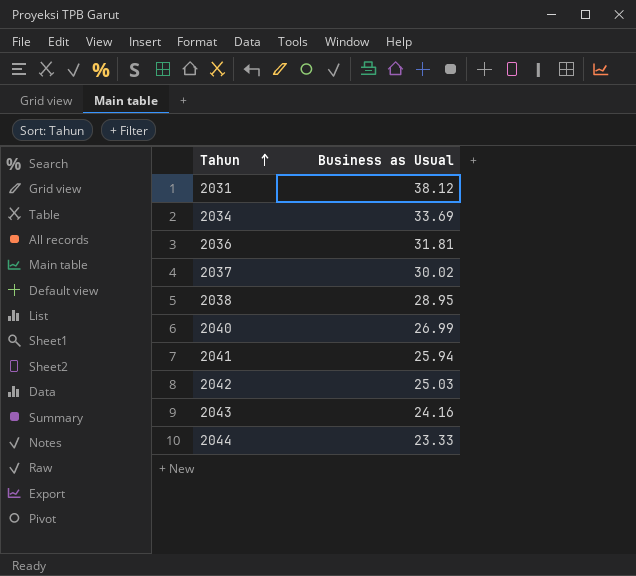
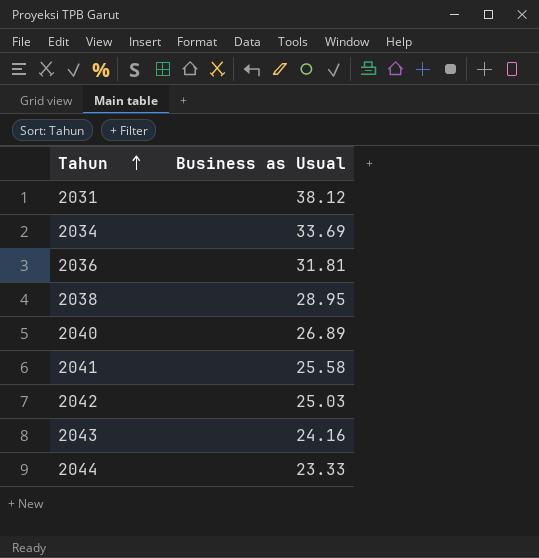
row 2037: 30.02 -> none
2040 | Business as Usual: 26.99 -> 26.89
2041 | Business as Usual: 25.94 -> 25.58

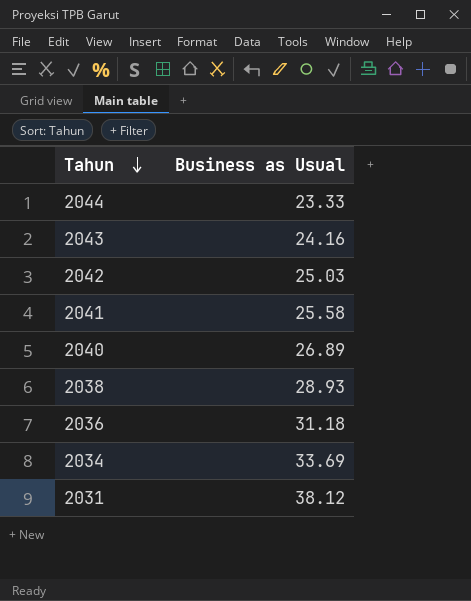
row order: Tahun ascending -> Tahun descending
2038 | Business as Usual: 28.95 -> 28.93
2036 | Business as Usual: 31.81 -> 31.18

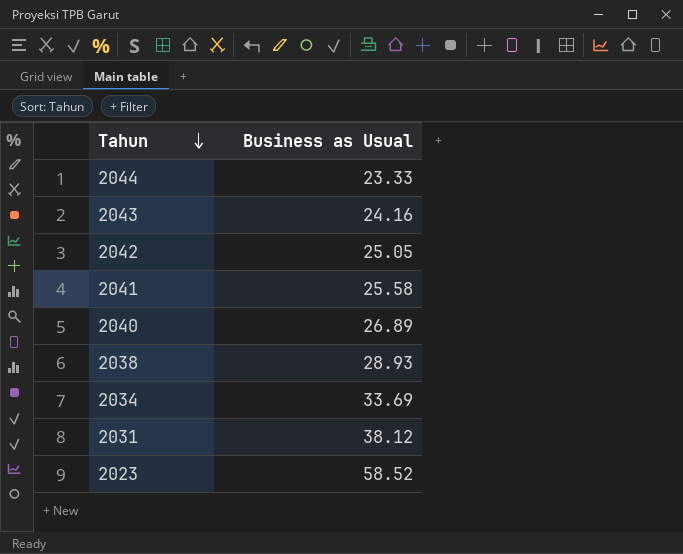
row 2036: 31.18 -> none
2042 | Business as Usual: 25.03 -> 25.05
row 2023: none -> 58.52

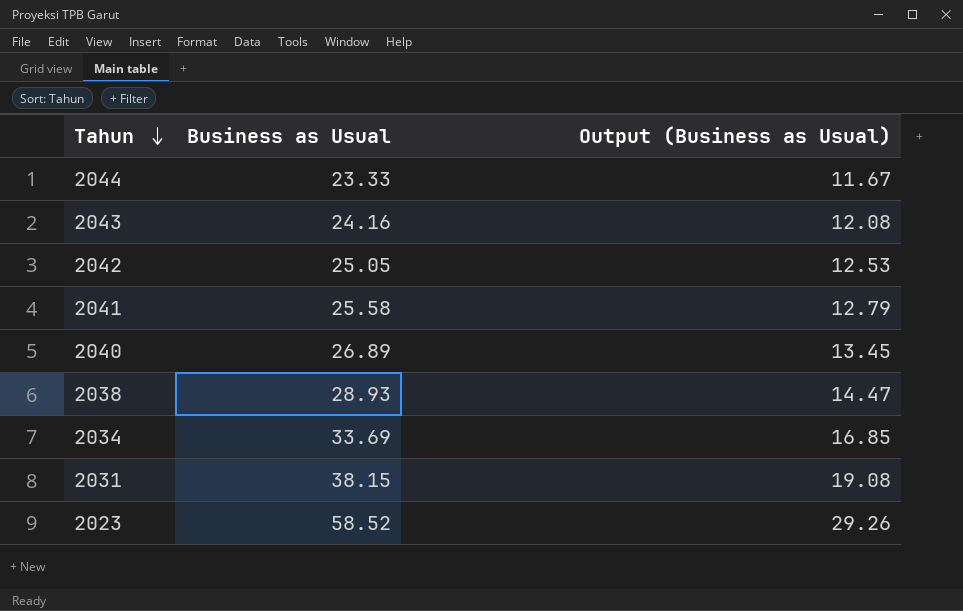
column Output (Business as Usual) | formula: none -> [Business as Usual] * 0.5
2031 | Business as Usual: 38.12 -> 38.15

